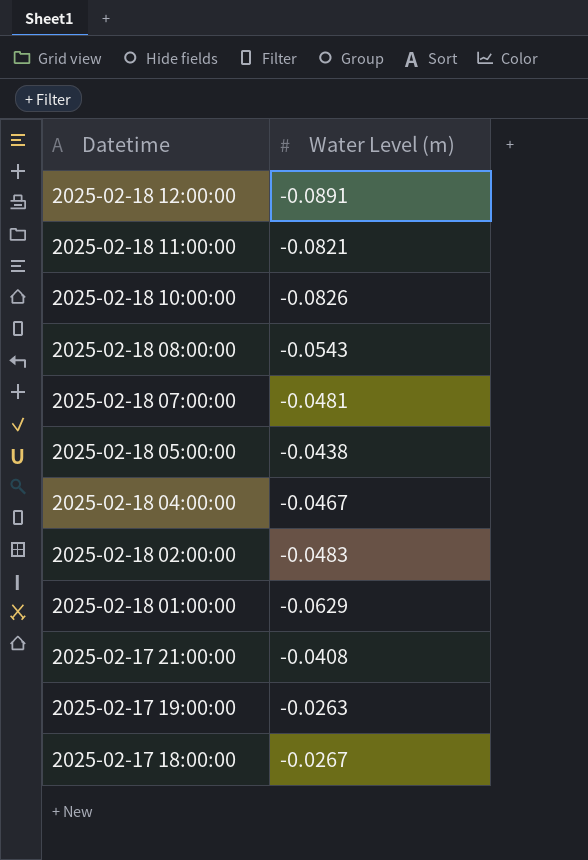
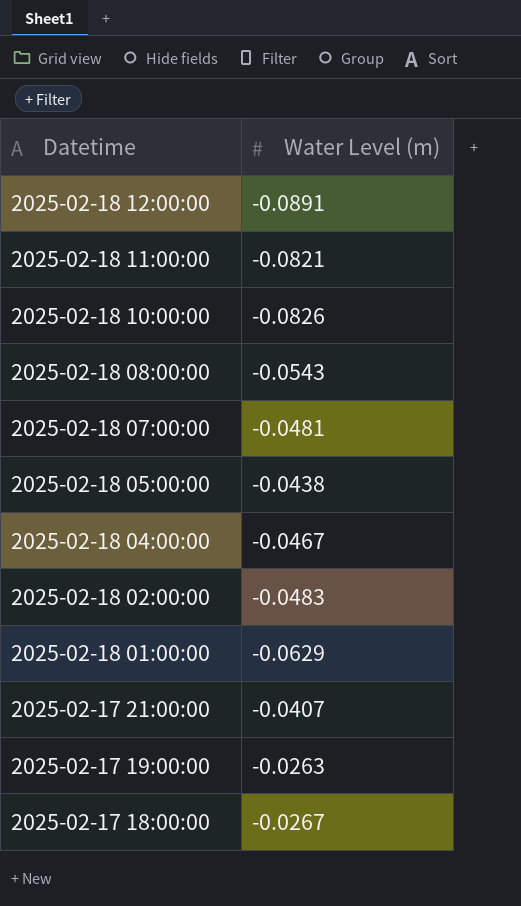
2025-02-17 21:00:00 | Water Level (m): -0.0408 -> -0.0407

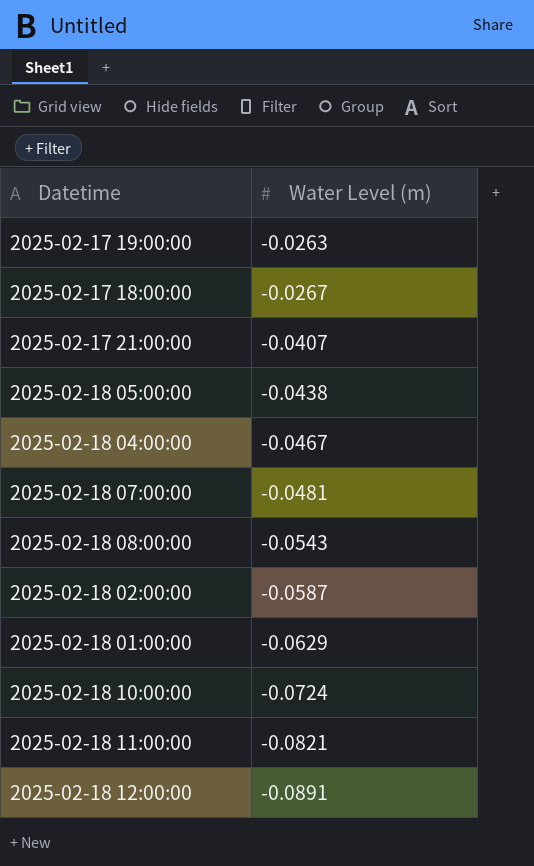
row order: Datetime descending -> Water Level (m) descending
2025-02-18 02:00:00 | Water Level (m): -0.0483 -> -0.0587
2025-02-18 10:00:00 | Water Level (m): -0.0826 -> -0.0724

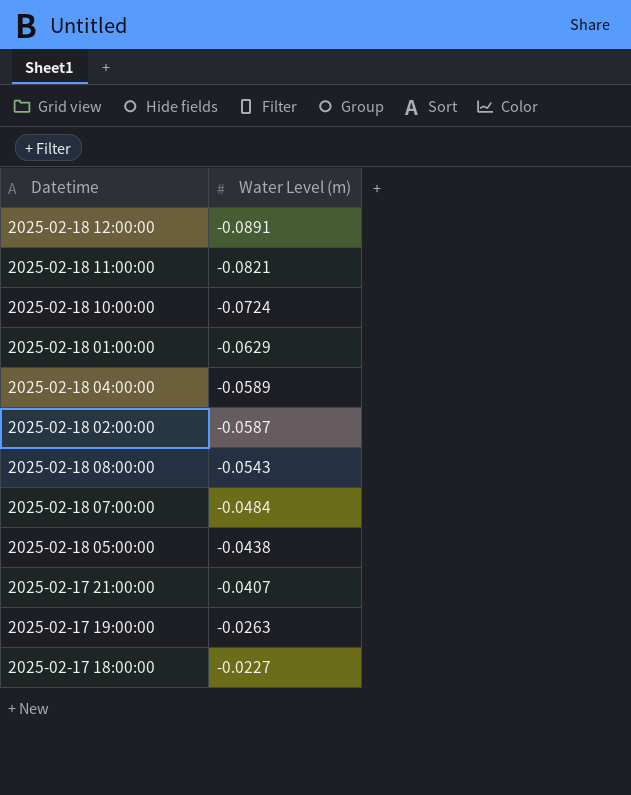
row order: Water Level (m) descending -> Water Level (m) ascending
2025-02-18 04:00:00 | Water Level (m): -0.0467 -> -0.0589
2025-02-18 07:00:00 | Water Level (m): -0.0481 -> -0.0484
2025-02-17 18:00:00 | Water Level (m): -0.0267 -> -0.0227

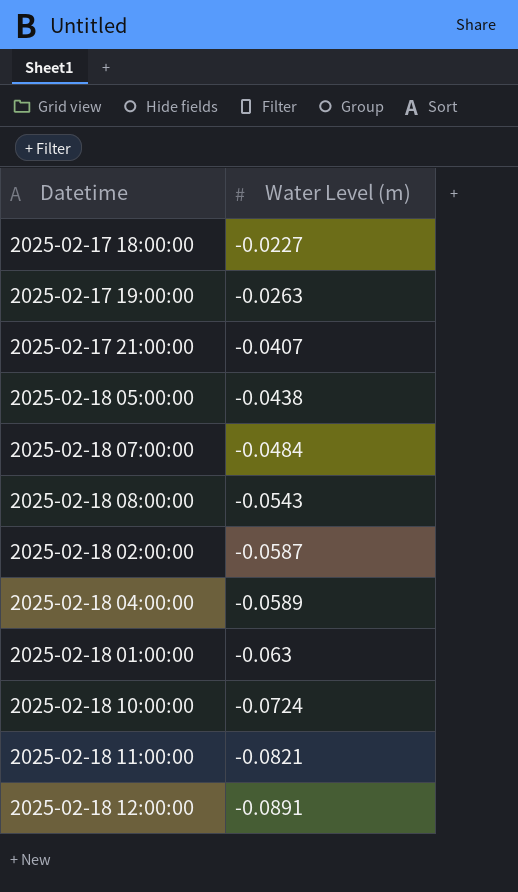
row order: Water Level (m) ascending -> Water Level (m) descending
2025-02-18 01:00:00 | Water Level (m): -0.0629 -> -0.063

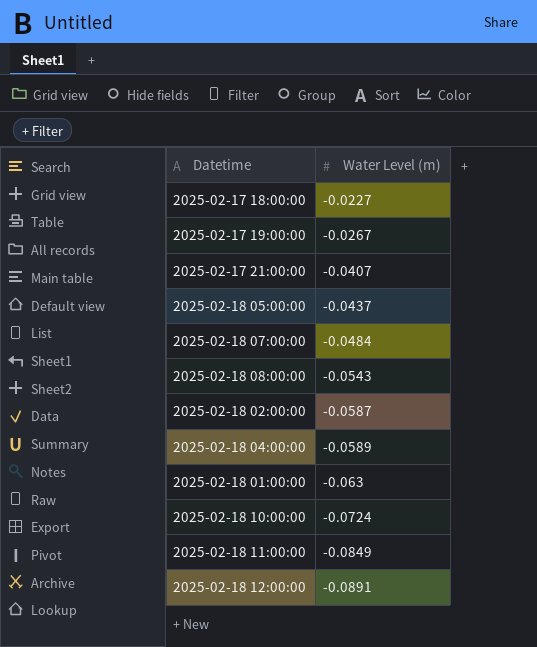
2025-02-17 19:00:00 | Water Level (m): -0.0263 -> -0.0267
2025-02-18 05:00:00 | Water Level (m): -0.0438 -> -0.0437
2025-02-18 11:00:00 | Water Level (m): -0.0821 -> -0.0849

